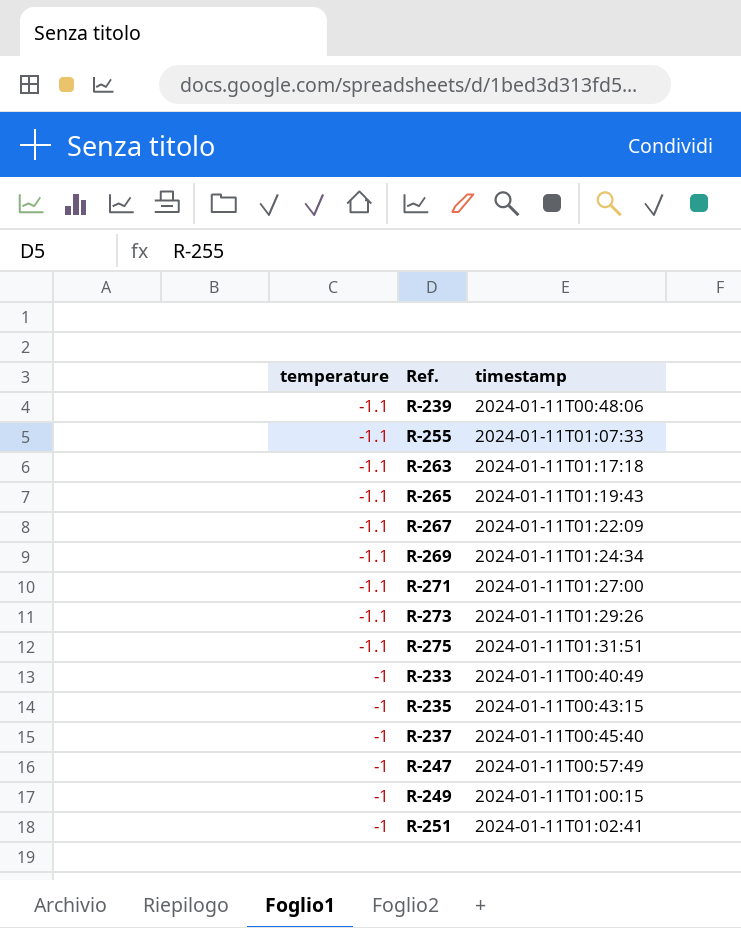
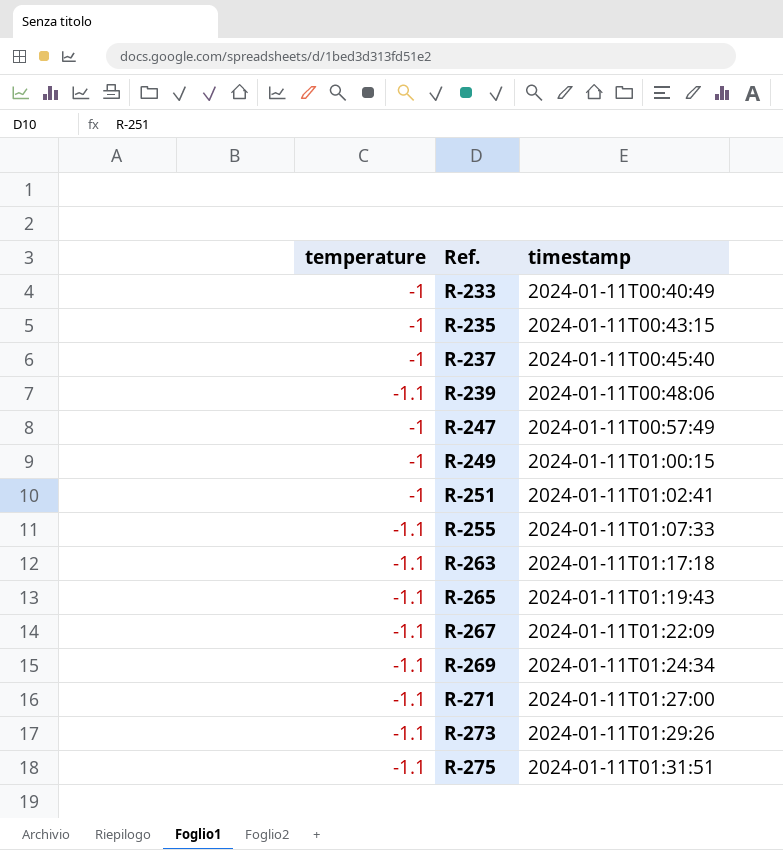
row order: temperature ascending -> Ref. ascending

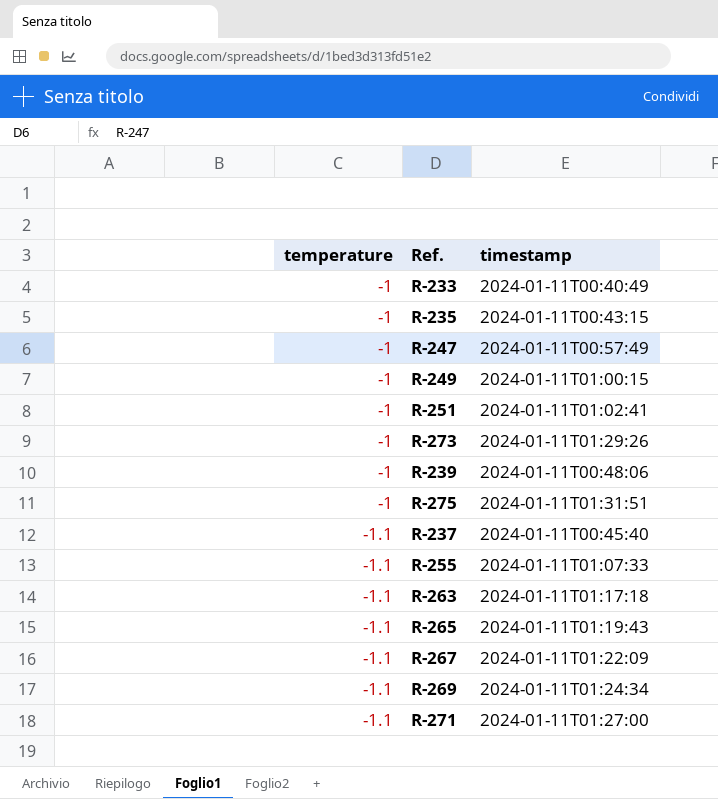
row order: Ref. ascending -> temperature descending
R-273 | temperature: -1.1 -> -1
R-239 | temperature: -1.1 -> -1
R-275 | temperature: -1.1 -> -1
R-237 | temperature: -1 -> -1.1

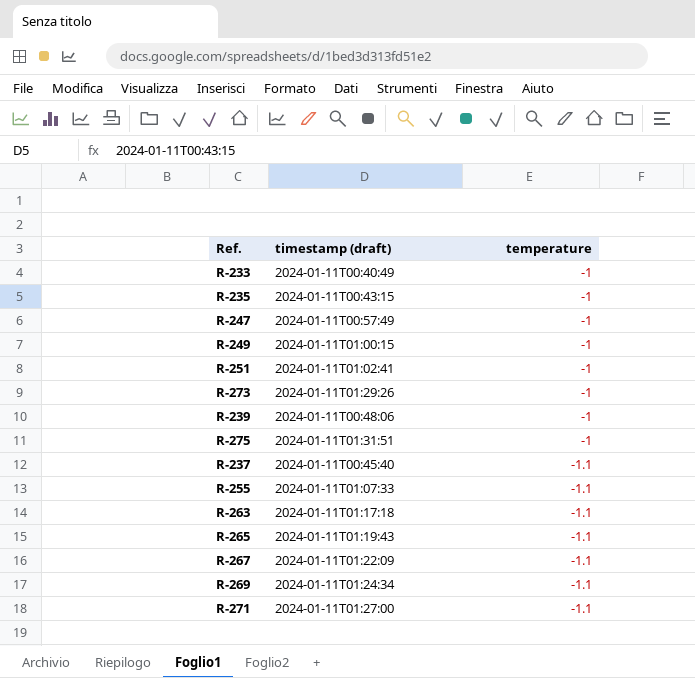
column name: timestamp -> timestamp (draft)
column temperature | position: 1 -> 3

